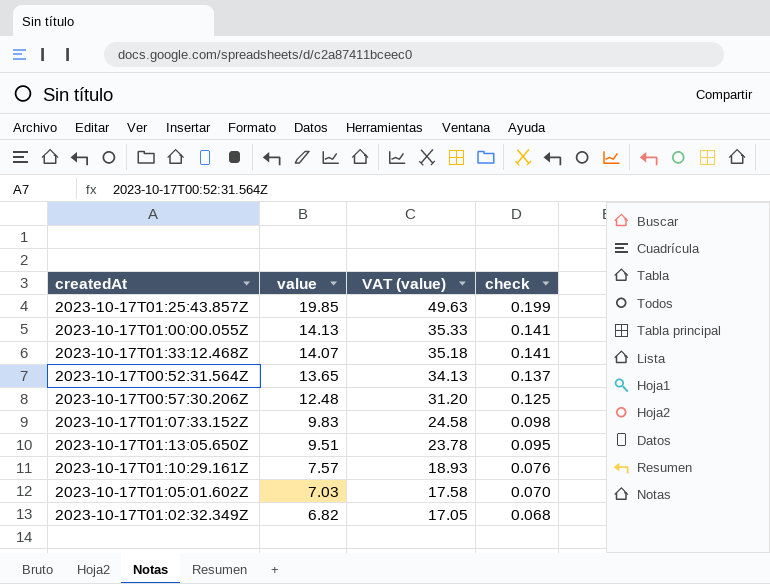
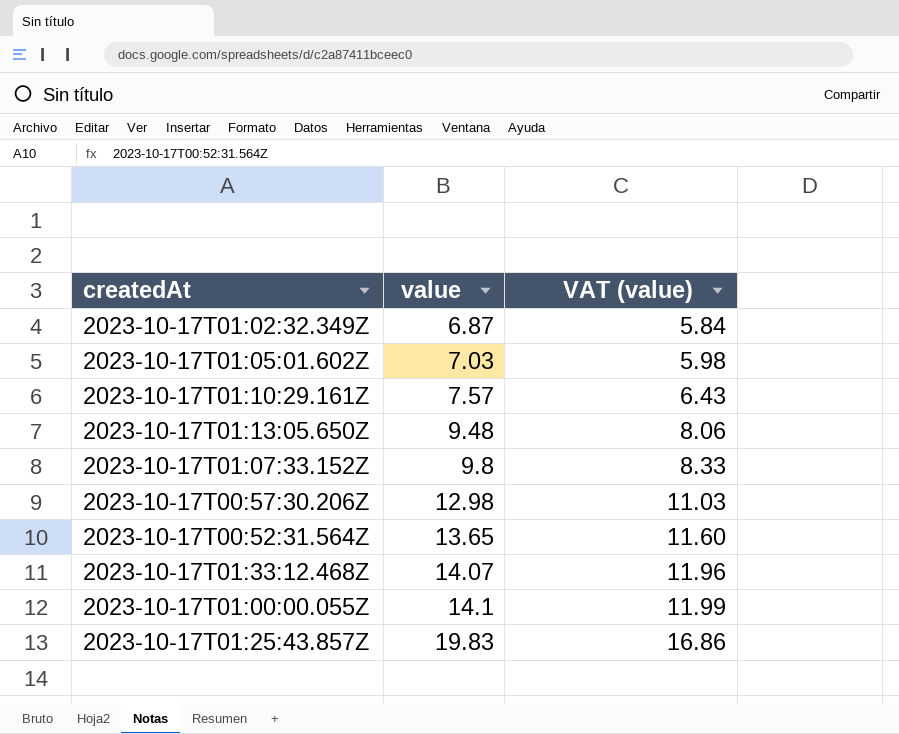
row order: value descending -> value ascending
column check | formula: [value] * 0.01 -> none
column VAT (value) | formula: [value] * 2.5 -> [value] * 0.85
2023-10-17T01:02:32.349Z | value: 6.82 -> 6.87
2023-10-17T01:13:05.650Z | value: 9.51 -> 9.48
2023-10-17T01:07:33.152Z | value: 9.83 -> 9.8
2023-10-17T00:57:30.206Z | value: 12.48 -> 12.98
2023-10-17T01:00:00.055Z | value: 14.13 -> 14.1
2023-10-17T01:25:43.857Z | value: 19.85 -> 19.83

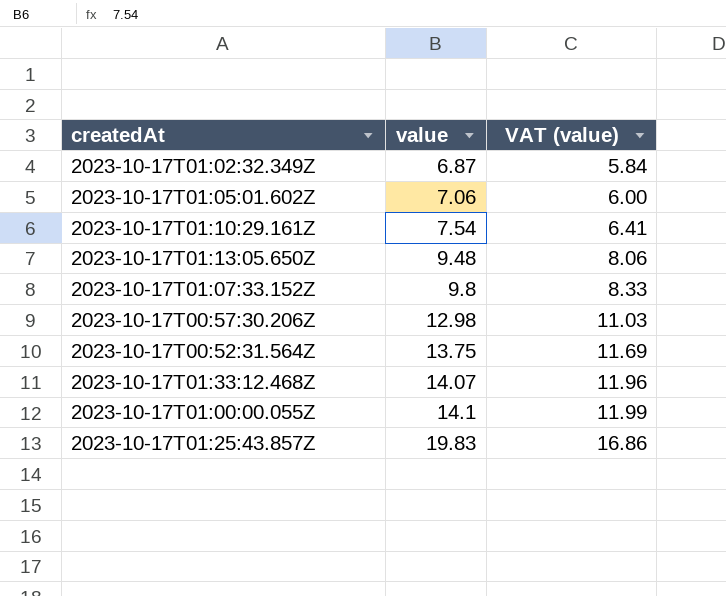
2023-10-17T01:05:01.602Z | value: 7.03 -> 7.06
2023-10-17T01:05:01.602Z | VAT (value): 5.98 -> 6.00
2023-10-17T01:10:29.161Z | value: 7.57 -> 7.54
2023-10-17T01:10:29.161Z | VAT (value): 6.43 -> 6.41
2023-10-17T00:52:31.564Z | value: 13.65 -> 13.75
2023-10-17T00:52:31.564Z | VAT (value): 11.60 -> 11.69

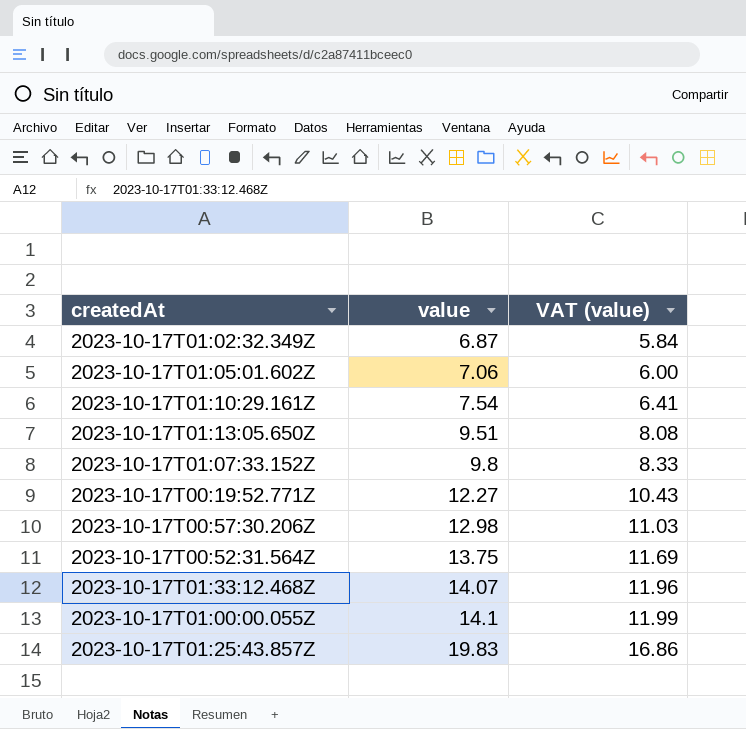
2023-10-17T01:13:05.650Z | value: 9.48 -> 9.51
2023-10-17T01:13:05.650Z | VAT (value): 8.06 -> 8.08
row 2023-10-17T00:19:52.771Z: none -> 12.27 | 10.43

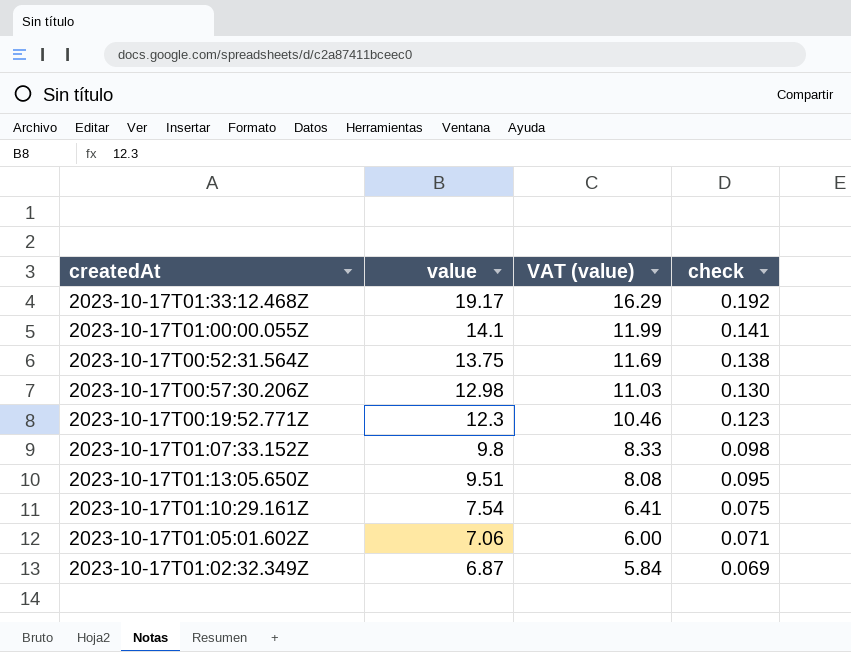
row order: value ascending -> value descending
column check | formula: none -> [value] * 0.01
row 2023-10-17T01:25:43.857Z: 19.83 | 16.86 -> none
2023-10-17T01:33:12.468Z | value: 14.07 -> 19.17
2023-10-17T01:33:12.468Z | VAT (value): 11.96 -> 16.29
2023-10-17T00:19:52.771Z | value: 12.27 -> 12.3
2023-10-17T00:19:52.771Z | VAT (value): 10.43 -> 10.46

